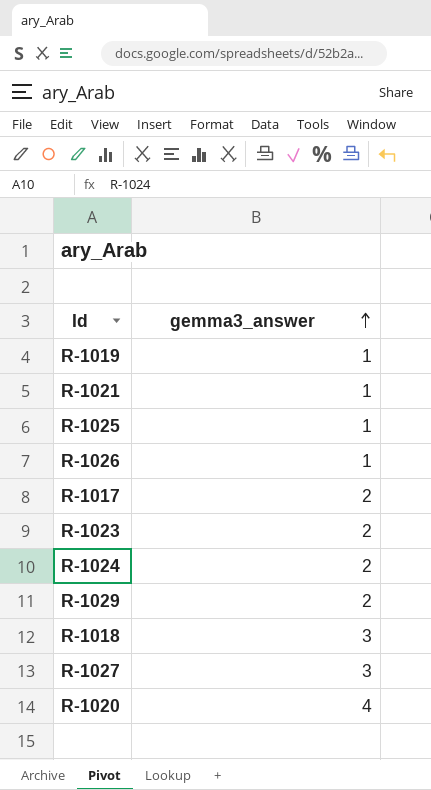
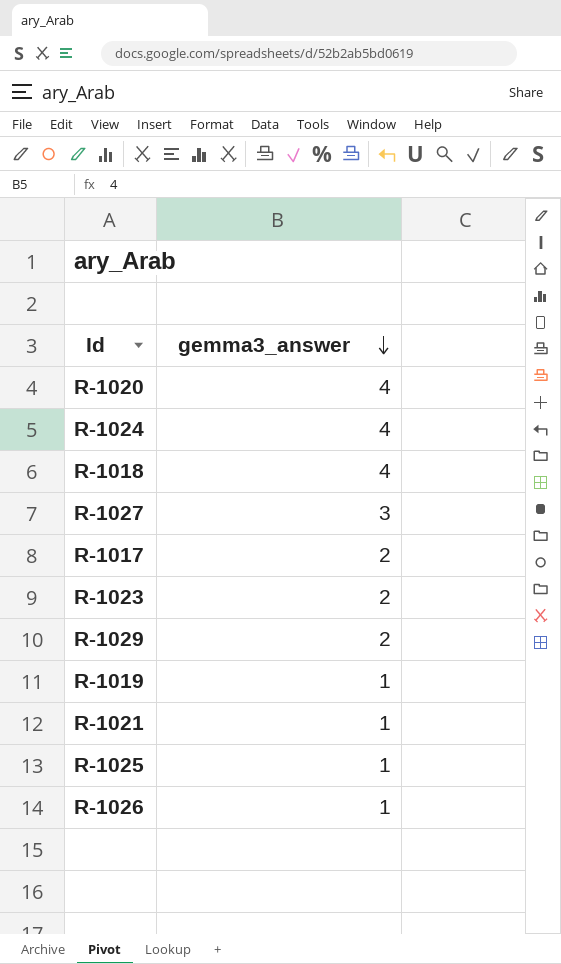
row order: gemma3_answer ascending -> gemma3_answer descending
R-1024 | gemma3_answer: 2 -> 4
R-1018 | gemma3_answer: 3 -> 4

